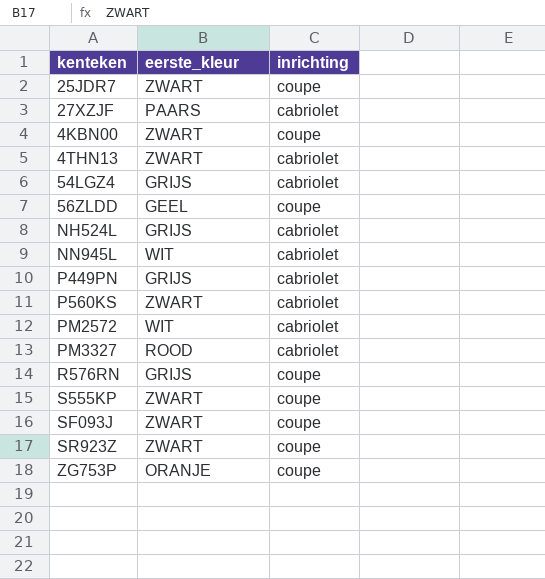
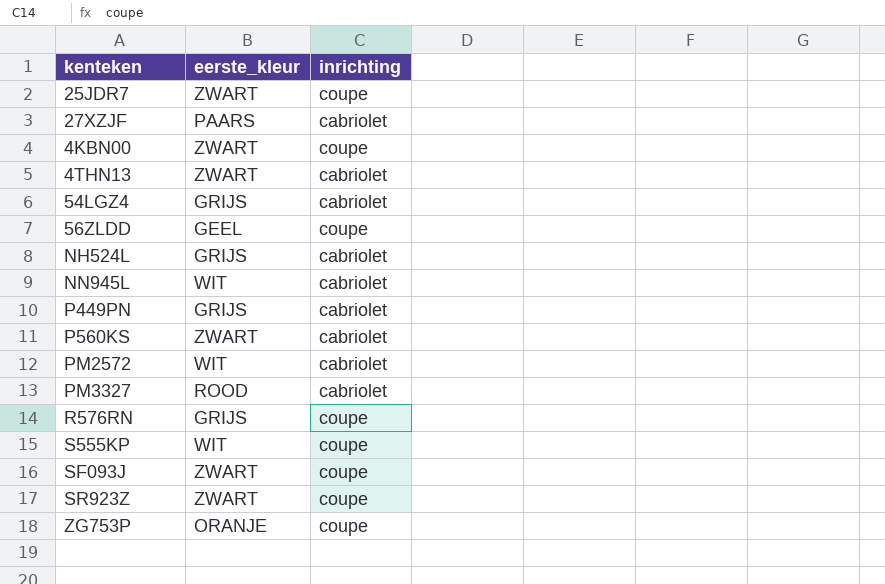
S555KP | eerste_kleur: ZWART -> WIT

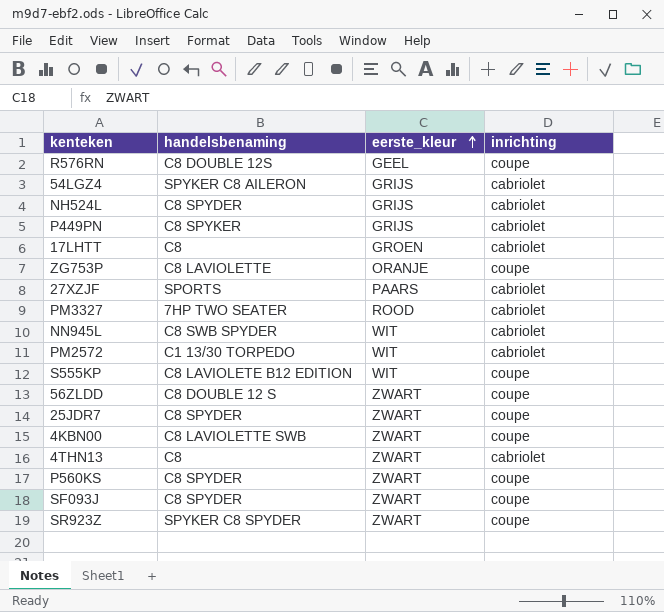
row order: none -> eerste_kleur ascending
column handelsbenaming | position: none -> 2
R576RN | eerste_kleur: GRIJS -> GEEL
row 17LHTT: none -> C8 | GROEN | cabriolet
56ZLDD | eerste_kleur: GEEL -> ZWART
P560KS | inrichting: cabriolet -> coupe

